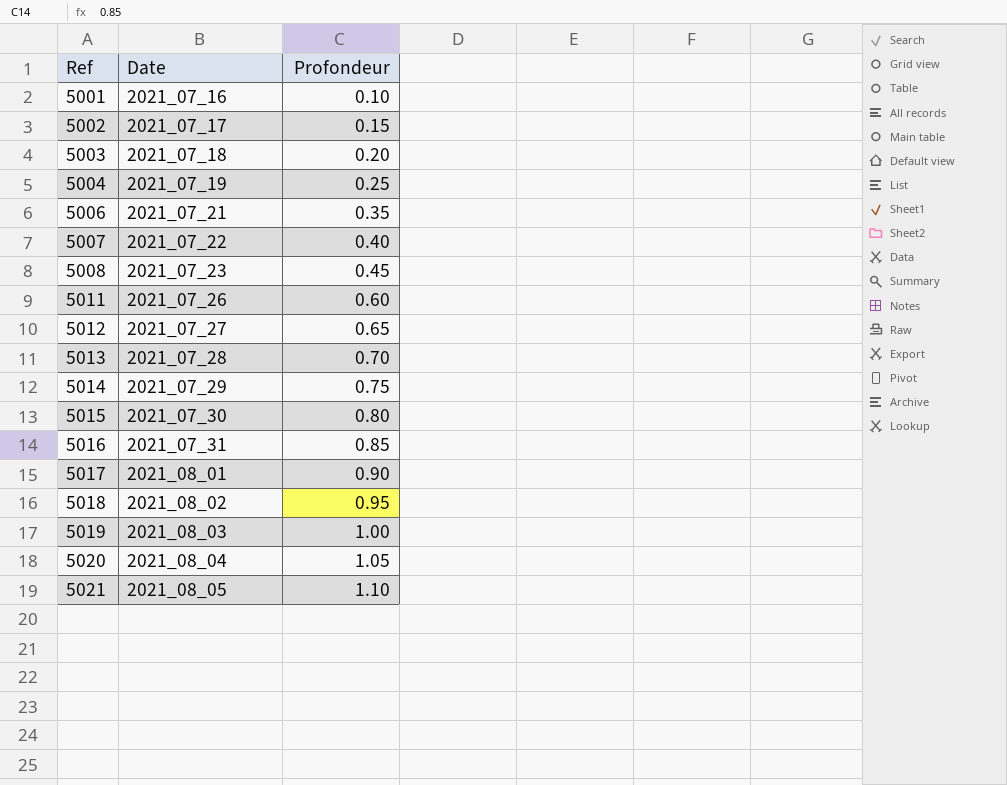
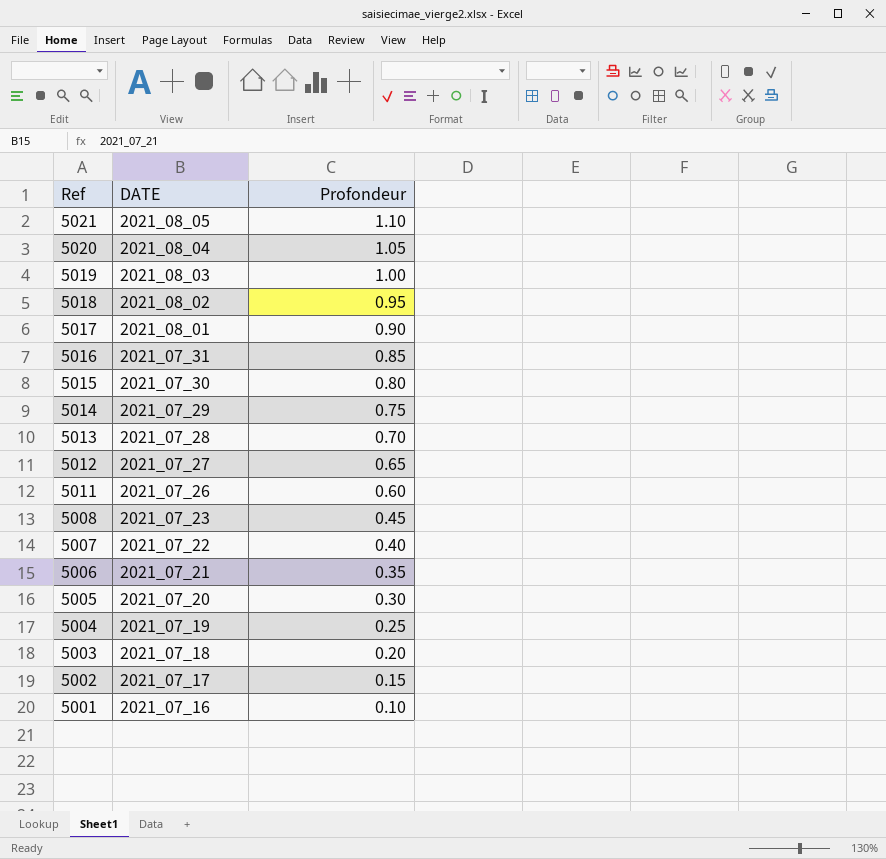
row order: Ref ascending -> Ref descending
column name: Date -> DATE
row 5005: none -> 2021_07_20 | 0.30

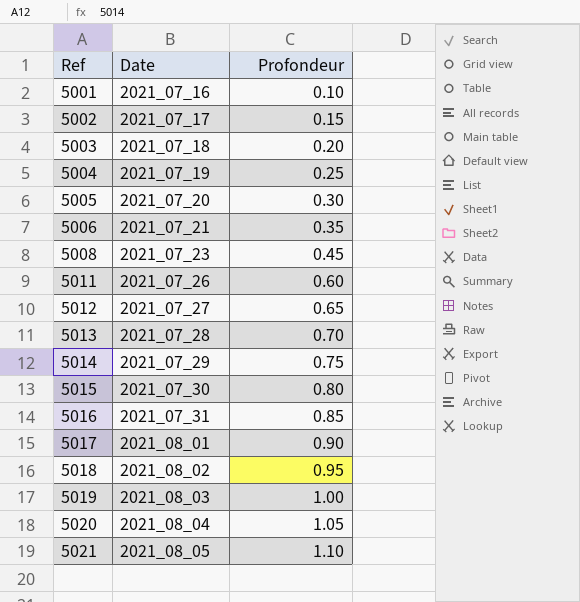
row order: Ref descending -> Ref ascending
column name: DATE -> Date
row 5007: 2021_07_22 | 0.40 -> none

